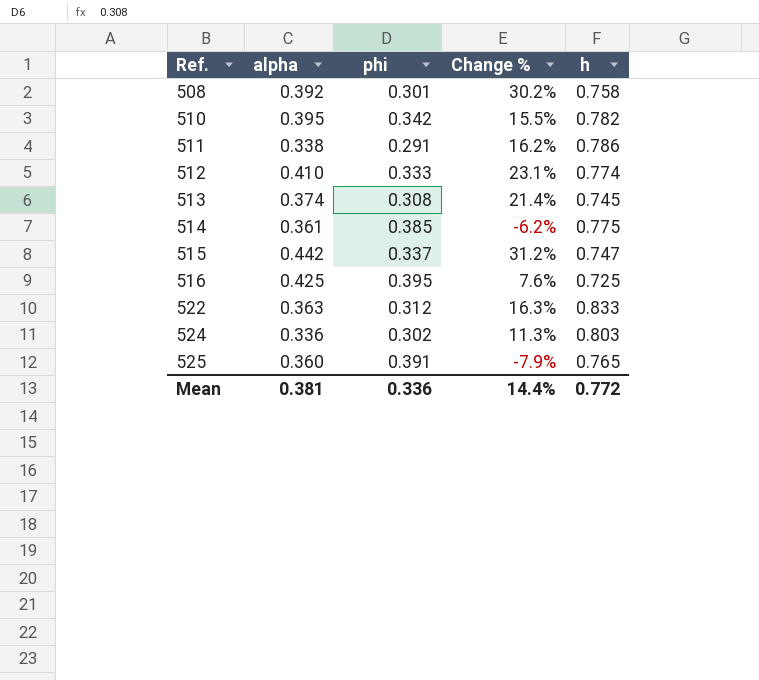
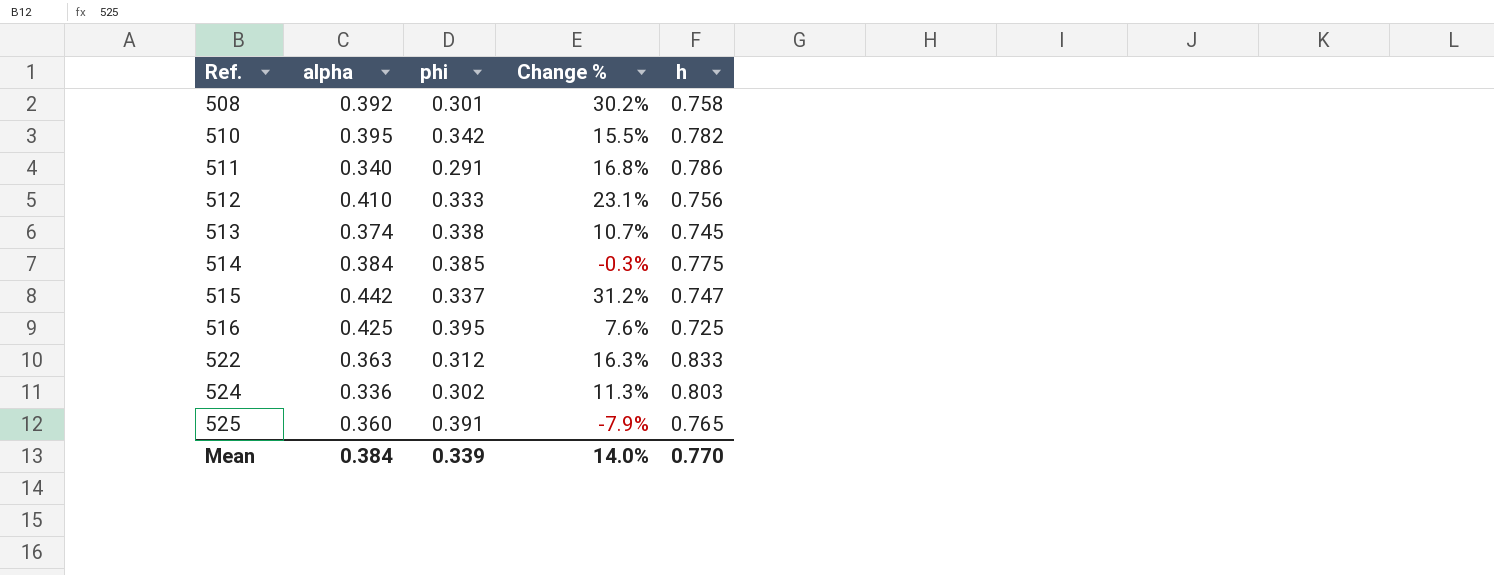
511 | alpha: 0.338 -> 0.340
511 | Change %: 16.2% -> 16.8%
512 | h: 0.774 -> 0.756
513 | phi: 0.308 -> 0.338
513 | Change %: 21.4% -> 10.7%
514 | alpha: 0.361 -> 0.384
514 | Change %: -6.2% -> -0.3%
Mean | alpha: 0.381 -> 0.384
Mean | phi: 0.336 -> 0.339
Mean | Change %: 14.4% -> 14.0%
Mean | h: 0.772 -> 0.770

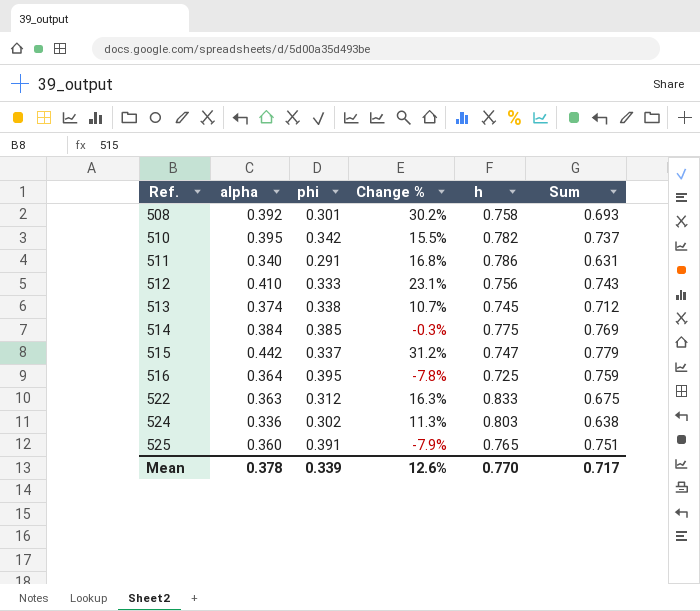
column Sum | formula: none -> [alpha] + [phi]
516 | alpha: 0.425 -> 0.364
516 | Change %: 7.6% -> -7.8%
Mean | alpha: 0.384 -> 0.378
Mean | Change %: 14.0% -> 12.6%

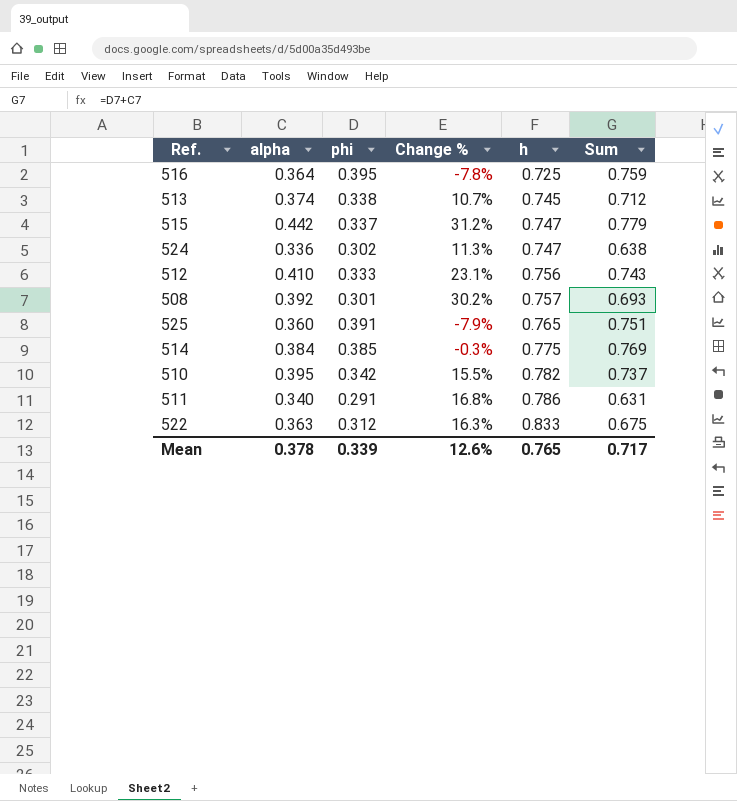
row order: Ref. ascending -> h ascending
524 | h: 0.803 -> 0.747
508 | h: 0.758 -> 0.757
Mean | h: 0.770 -> 0.765

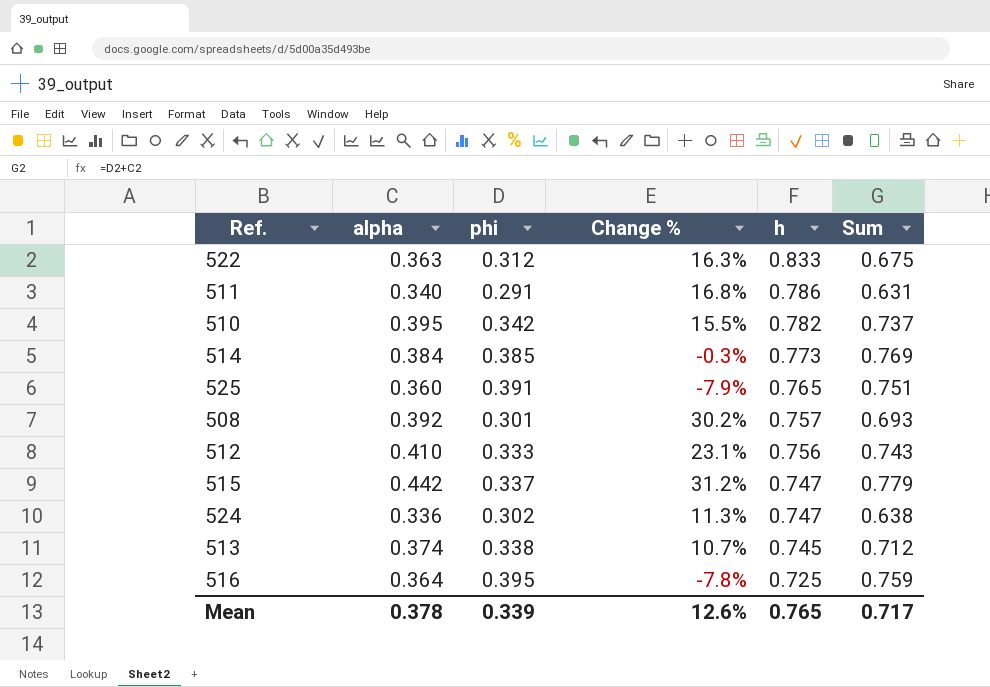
row order: h ascending -> h descending
514 | h: 0.775 -> 0.773

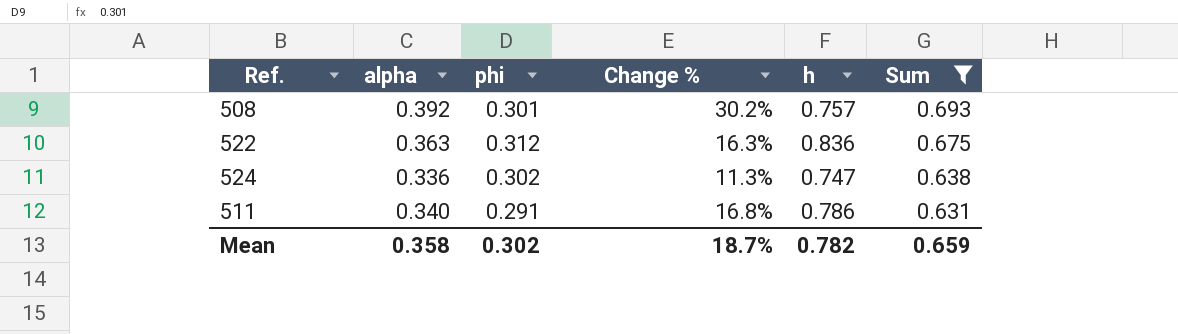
filter: none -> Sum <= 0.693
row order: h descending -> Sum descending
522 | h: 0.833 -> 0.836
Mean | alpha: 0.378 -> 0.358
Mean | phi: 0.339 -> 0.302
Mean | Change %: 12.6% -> 18.7%
Mean | h: 0.765 -> 0.782
Mean | Sum: 0.717 -> 0.659

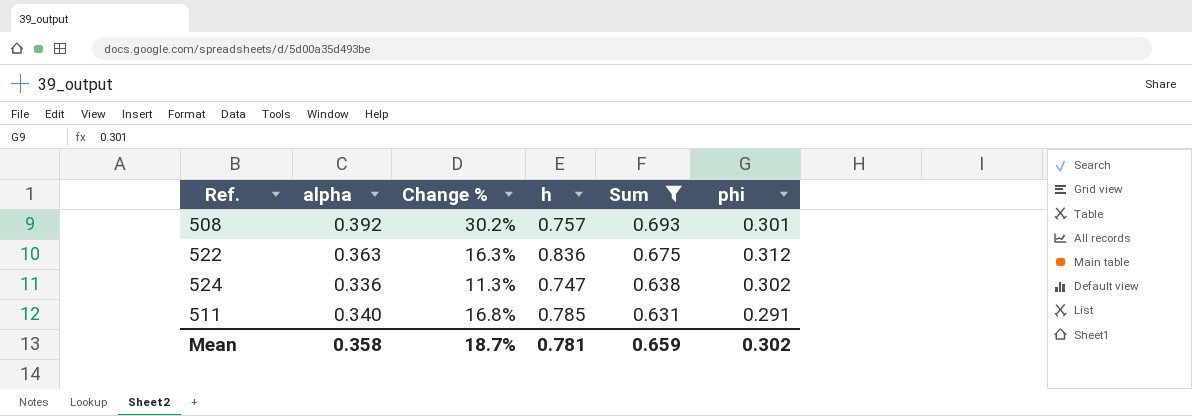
column phi | position: 3 -> 6
511 | h: 0.786 -> 0.785
Mean | h: 0.782 -> 0.781

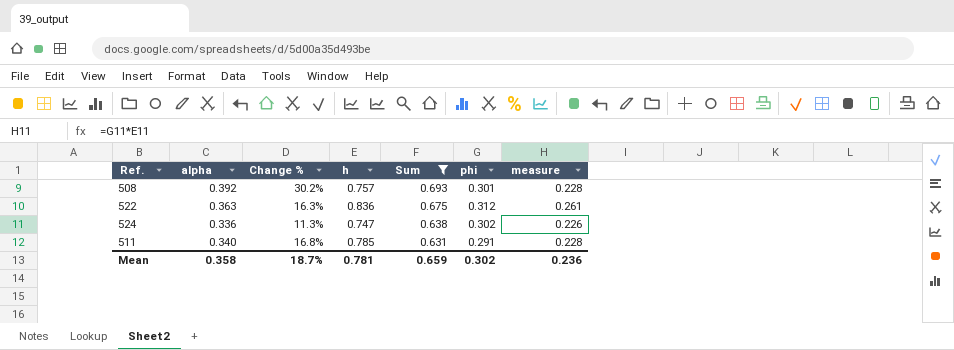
column measure | formula: none -> [h] * [phi]

